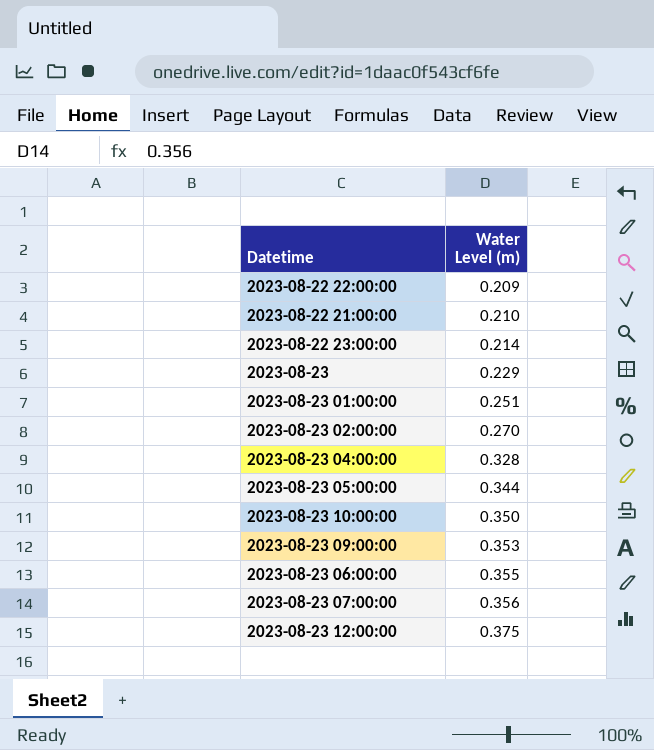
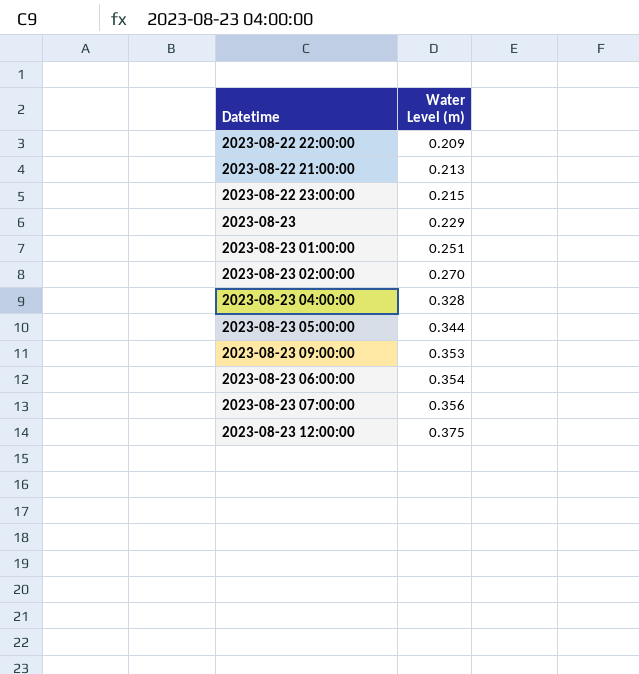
row 2023-08-23 10:00:00: 0.350 -> none
2023-08-22 21:00:00 | Water Level (m): 0.210 -> 0.213
2023-08-22 23:00:00 | Water Level (m): 0.214 -> 0.215
2023-08-23 06:00:00 | Water Level (m): 0.355 -> 0.354

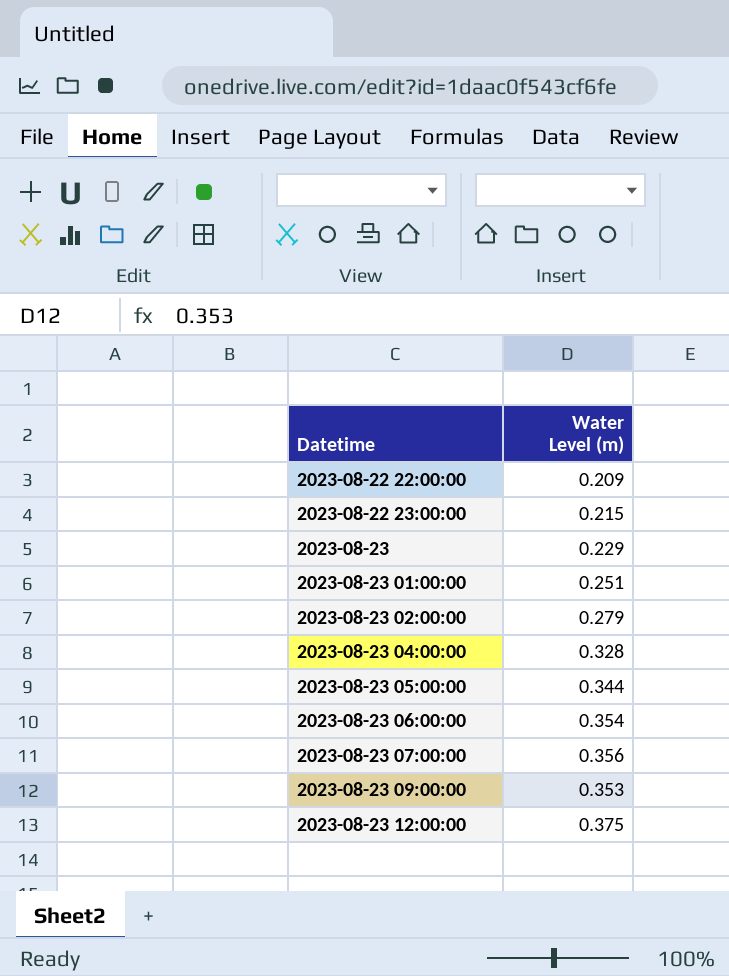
row order: Water Level (m) ascending -> Datetime ascending
row 2023-08-22 21:00:00: 0.213 -> none
2023-08-23 02:00:00 | Water Level (m): 0.270 -> 0.279

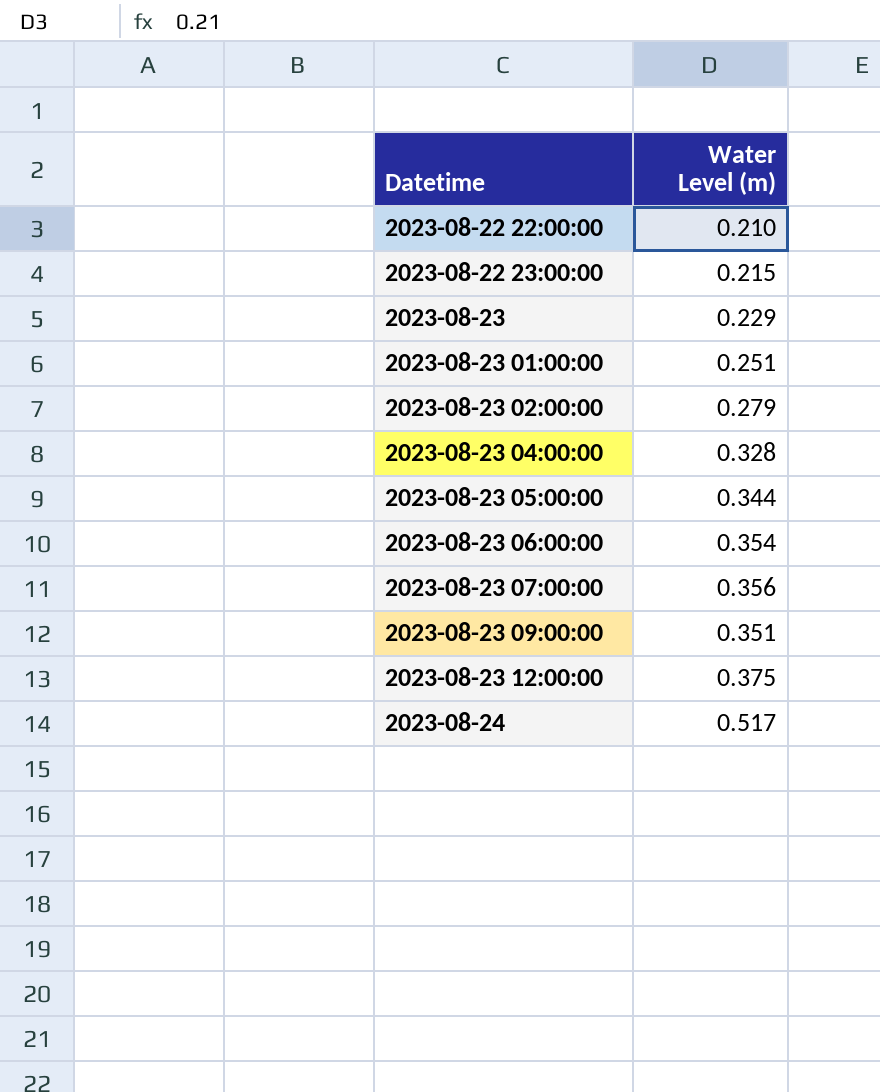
2023-08-22 22:00:00 | Water Level (m): 0.209 -> 0.210
2023-08-23 09:00:00 | Water Level (m): 0.353 -> 0.351
row 2023-08-24: none -> 0.517

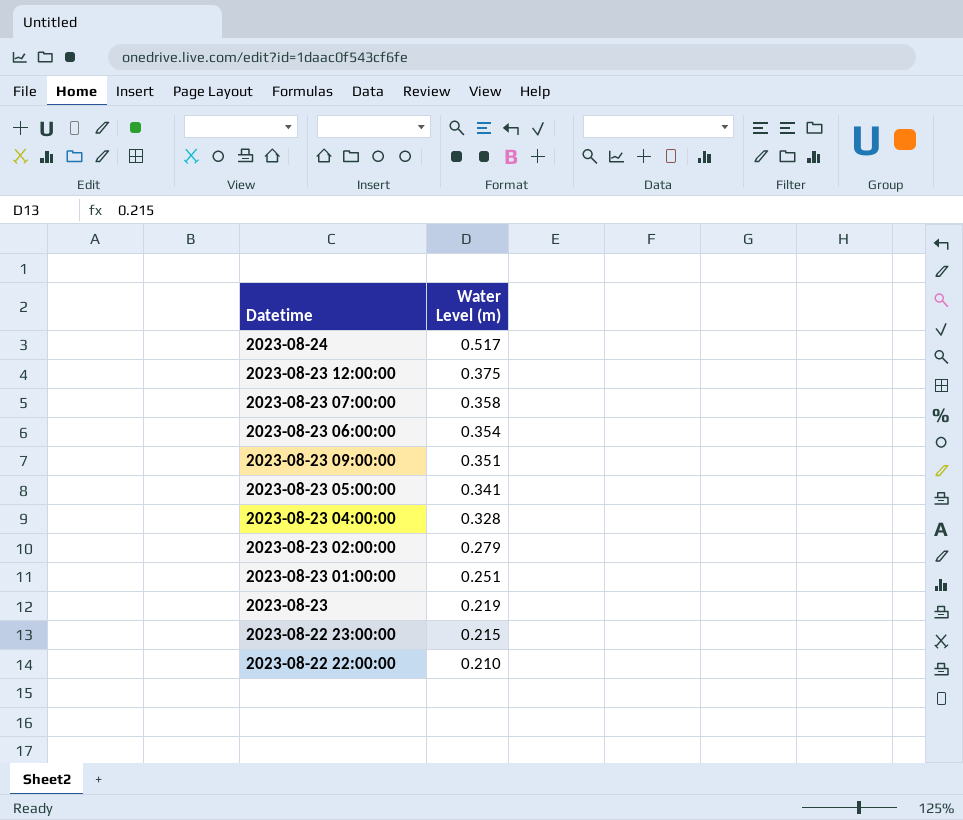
row order: Datetime ascending -> Water Level (m) descending
2023-08-23 07:00:00 | Water Level (m): 0.356 -> 0.358
2023-08-23 05:00:00 | Water Level (m): 0.344 -> 0.341
2023-08-23 | Water Level (m): 0.229 -> 0.219

